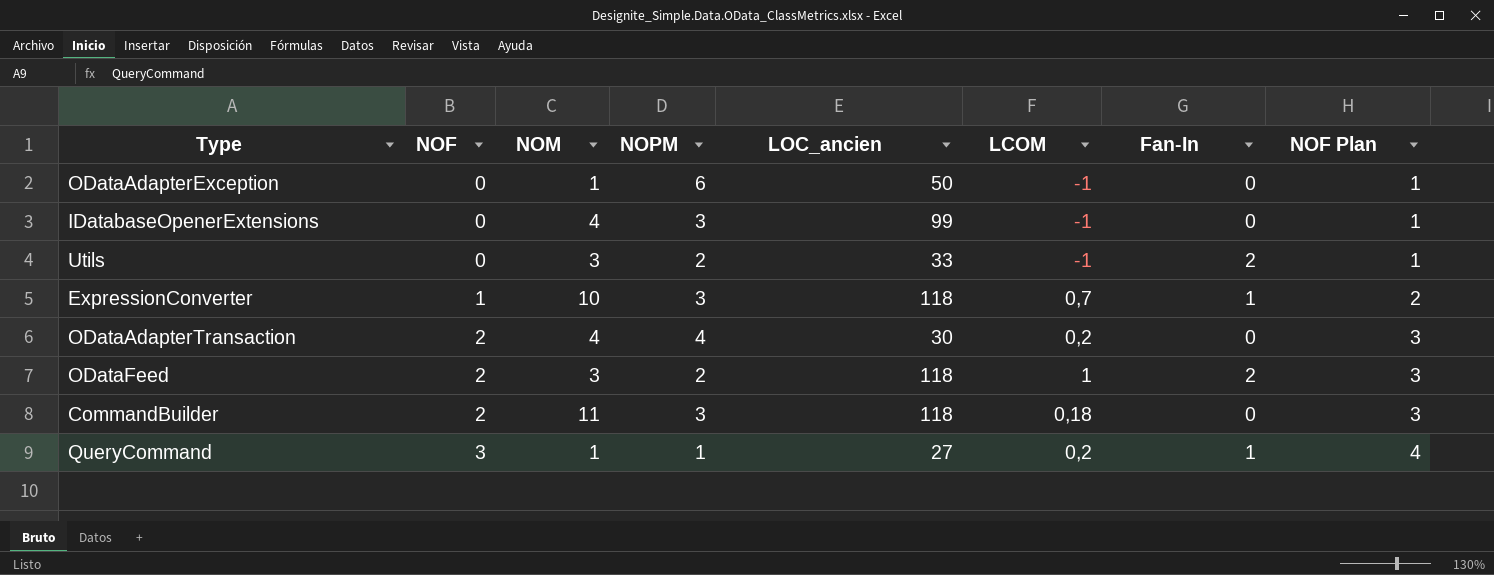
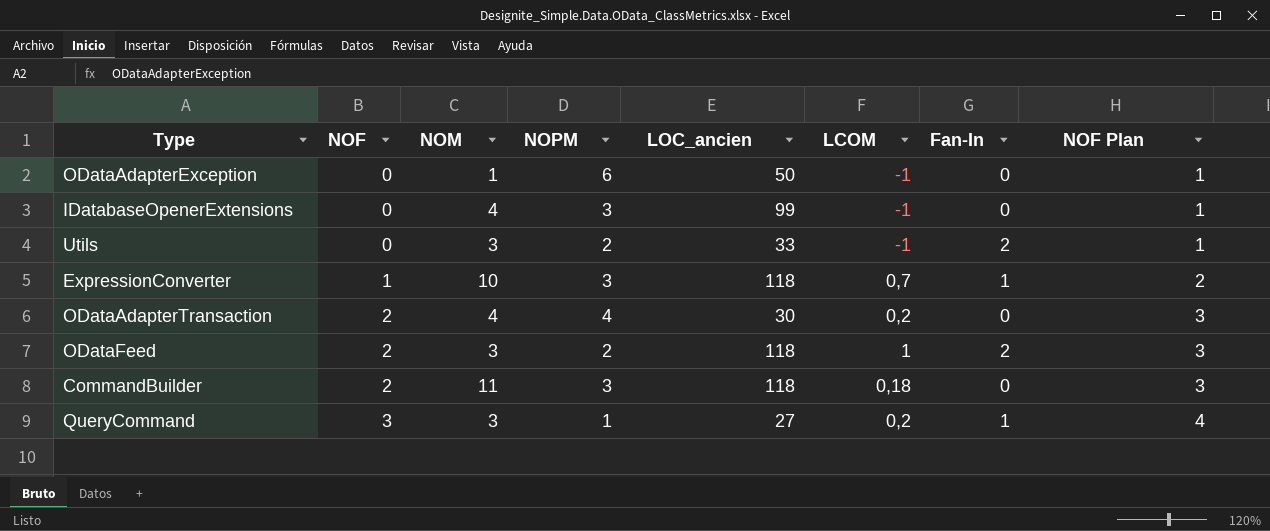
QueryCommand | NOM: 1 -> 3

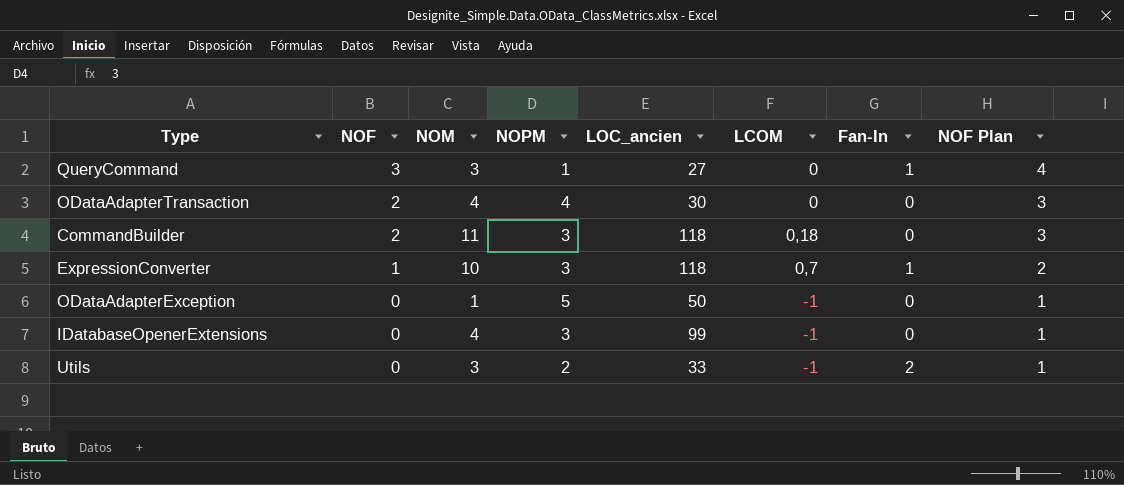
row order: NOF ascending -> NOF descending
row ODataFeed: 2 | 3 | 2 | 118 | 1 | 2 | 3 -> none
QueryCommand | LCOM: 0,2 -> 0
ODataAdapterTransaction | LCOM: 0,2 -> 0
ODataAdapterException | NOPM: 6 -> 5

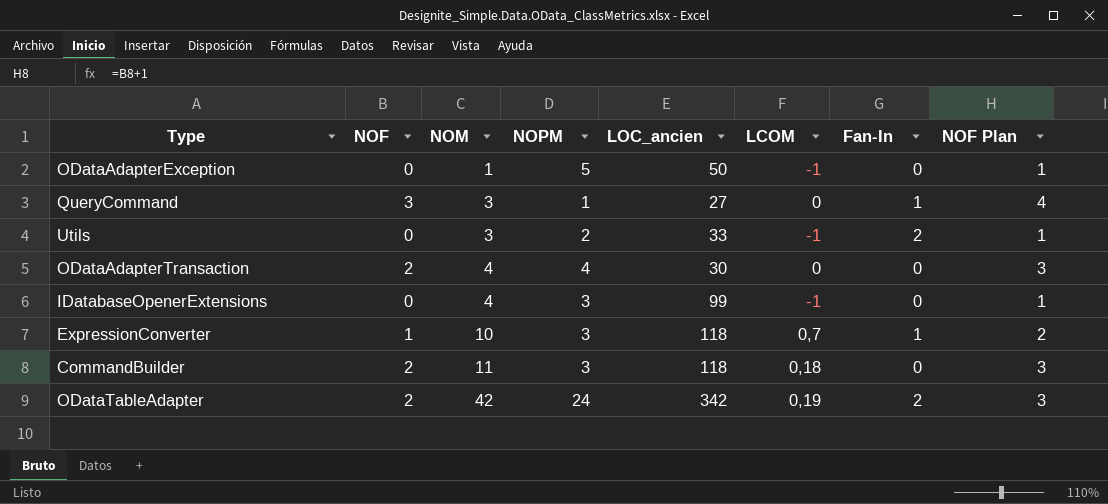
row order: NOF descending -> NOM ascending
row ODataTableAdapter: none -> 2 | 42 | 24 | 342 | 0,19 | 2 | 3

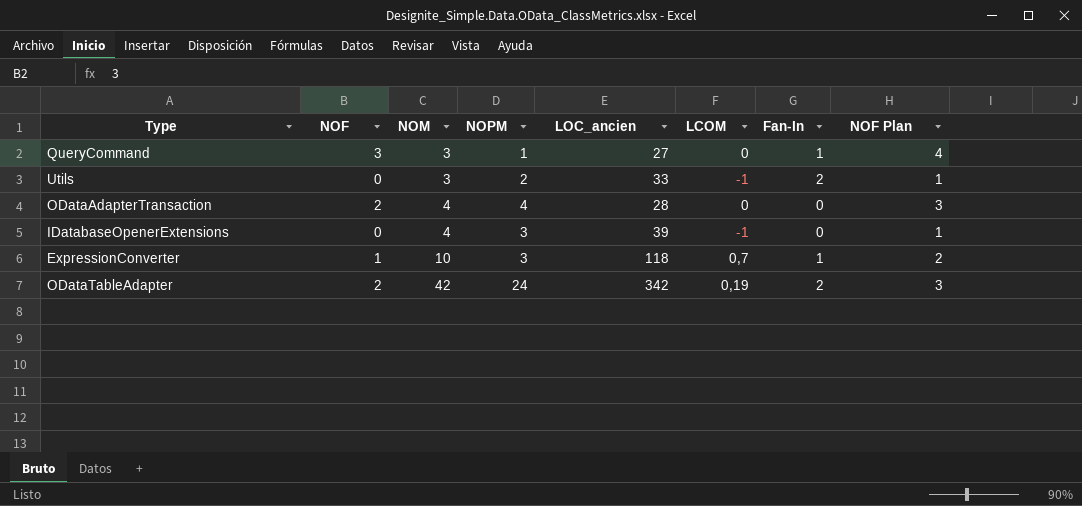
row ODataAdapterException: 0 | 1 | 5 | 50 | -1 | 0 | 1 -> none
row CommandBuilder: 2 | 11 | 3 | 118 | 0,18 | 0 | 3 -> none
ODataAdapterTransaction | LOC_ancien: 30 -> 28
IDatabaseOpenerExtensions | LOC_ancien: 99 -> 39

